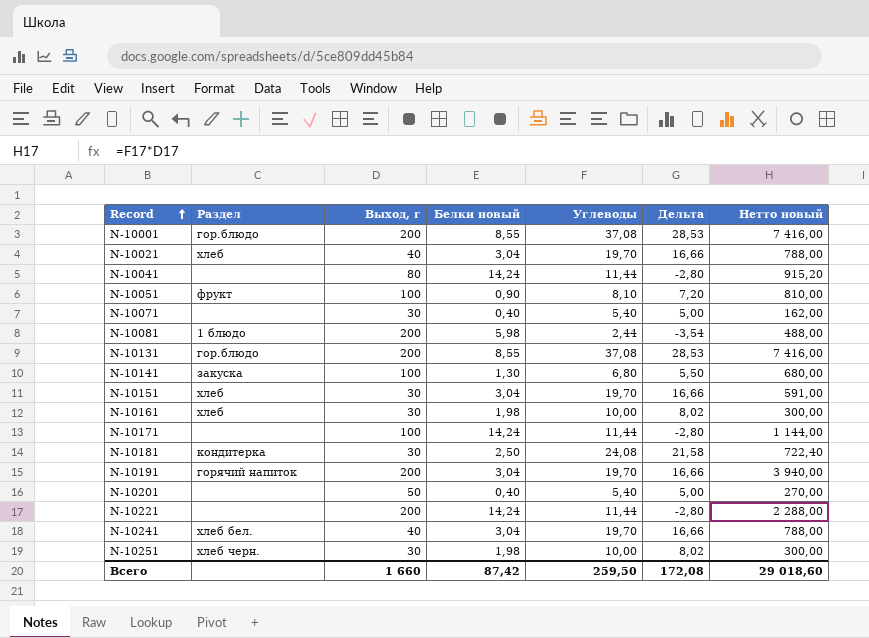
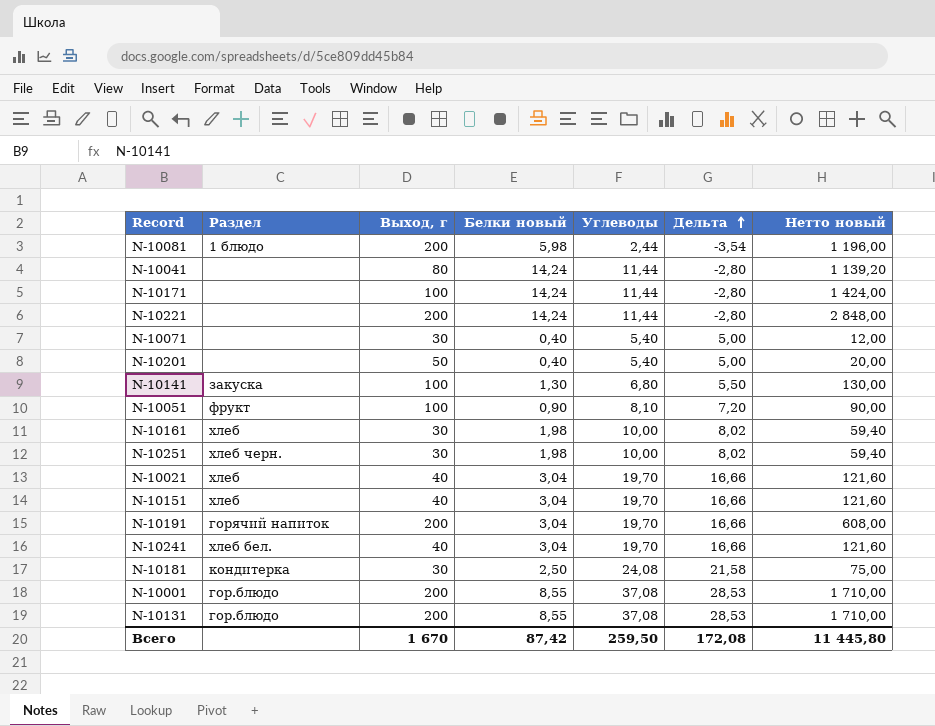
row order: Record ascending -> Дельта ascending
column Нетто новый | formula: [Выход, г] * [Углеводы] -> [Выход, г] * [Белки новый]
N-10151 | Выход, г: 30 -> 40
Всего | Выход, г: 1 660 -> 1 670
Всего | Нетто новый: 29 018,60 -> 11 445,80

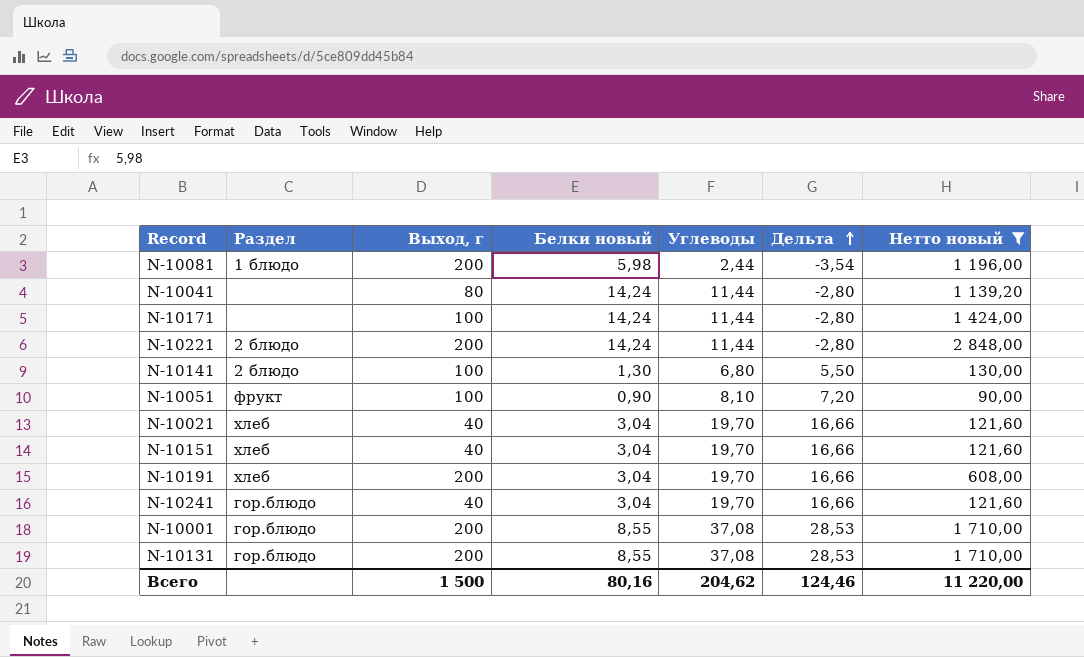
filter: none -> Нетто новый >= 90,00
N-10221 | Раздел: none -> 2 блюдо
N-10141 | Раздел: закуска -> 2 блюдо
N-10191 | Раздел: горячий напиток -> хлеб
N-10241 | Раздел: хлеб бел. -> гор.блюдо
Всего | Выход, г: 1 670 -> 1 500
Всего | Белки новый: 87,42 -> 80,16
Всего | Углеводы: 259,50 -> 204,62
Всего | Дельта: 172,08 -> 124,46
Всего | Нетто новый: 11 445,80 -> 11 220,00

